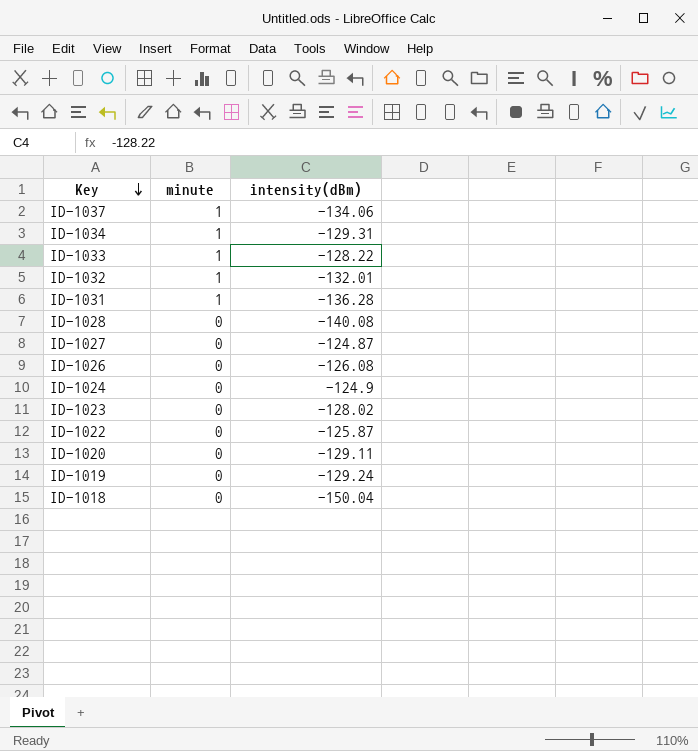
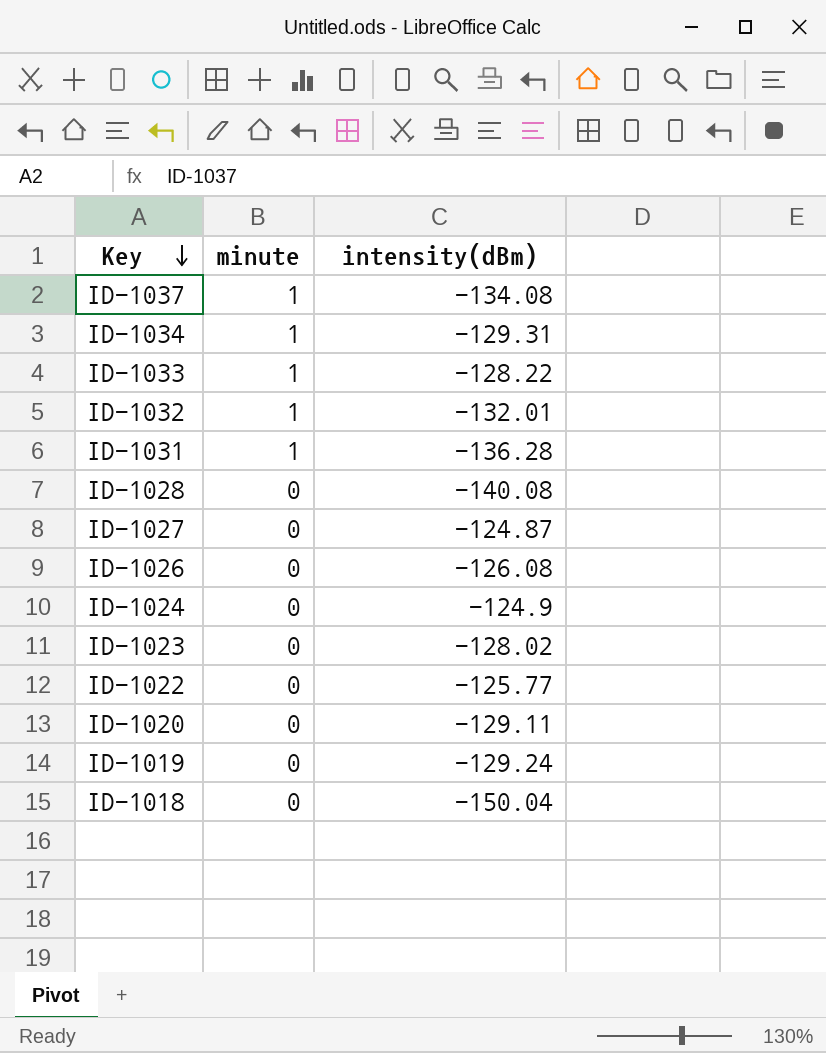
ID-1037 | intensity(dBm): -134.06 -> -134.08
ID-1022 | intensity(dBm): -125.87 -> -125.77

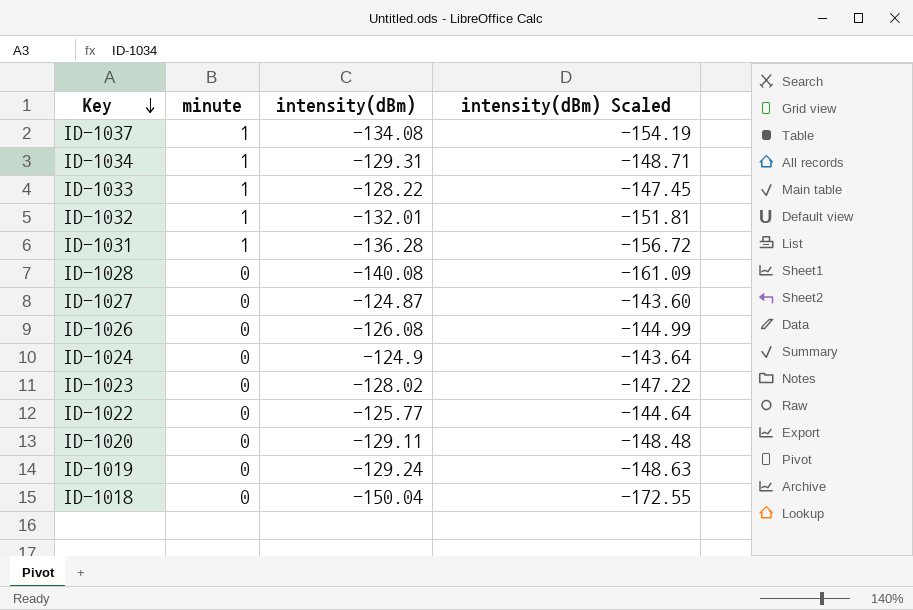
column intensity(dBm) Scaled | formula: none -> [intensity(dBm)] * 1.15

